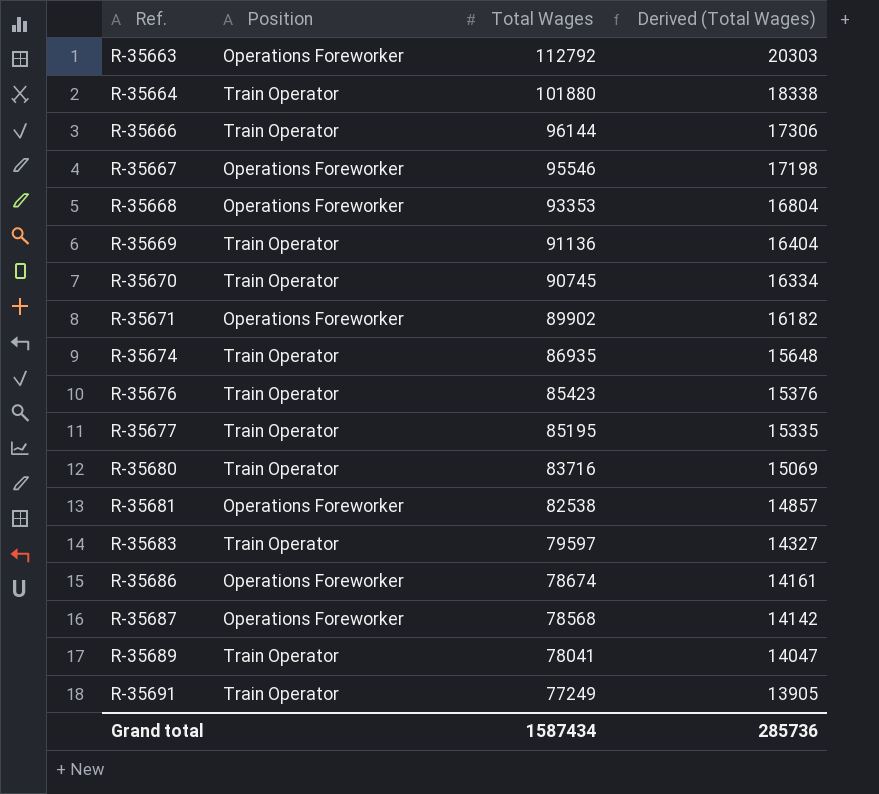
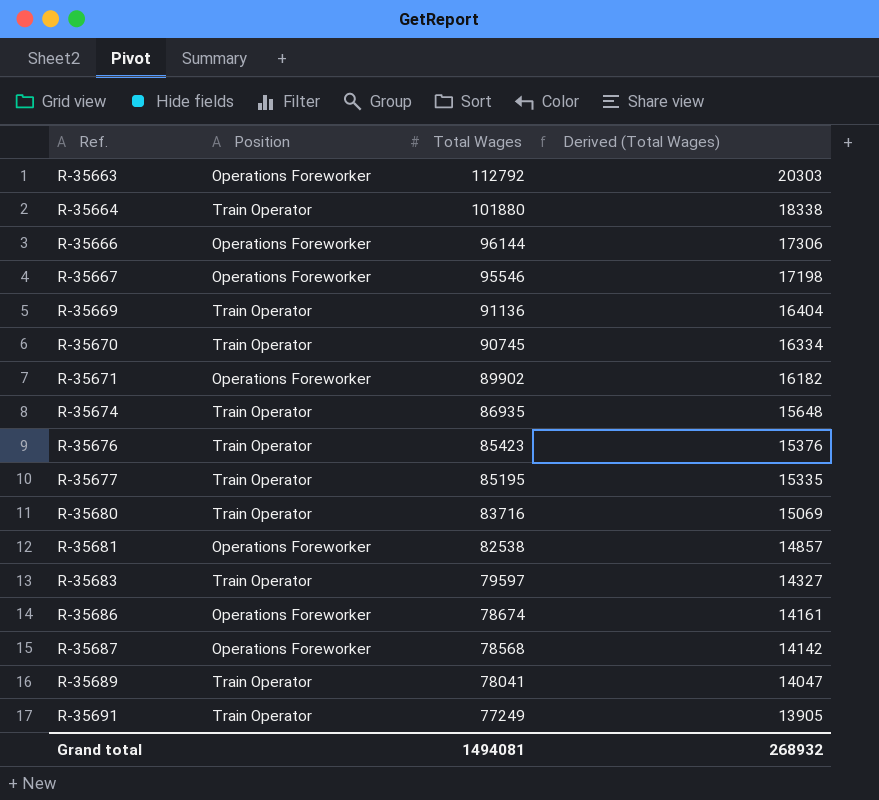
row R-35668: Operations Foreworker | 93353 | 16804 -> none
R-35666 | Position: Train Operator -> Operations Foreworker
Grand total | Total Wages: 1587434 -> 1494081
Grand total | Derived (Total Wages): 285736 -> 268932

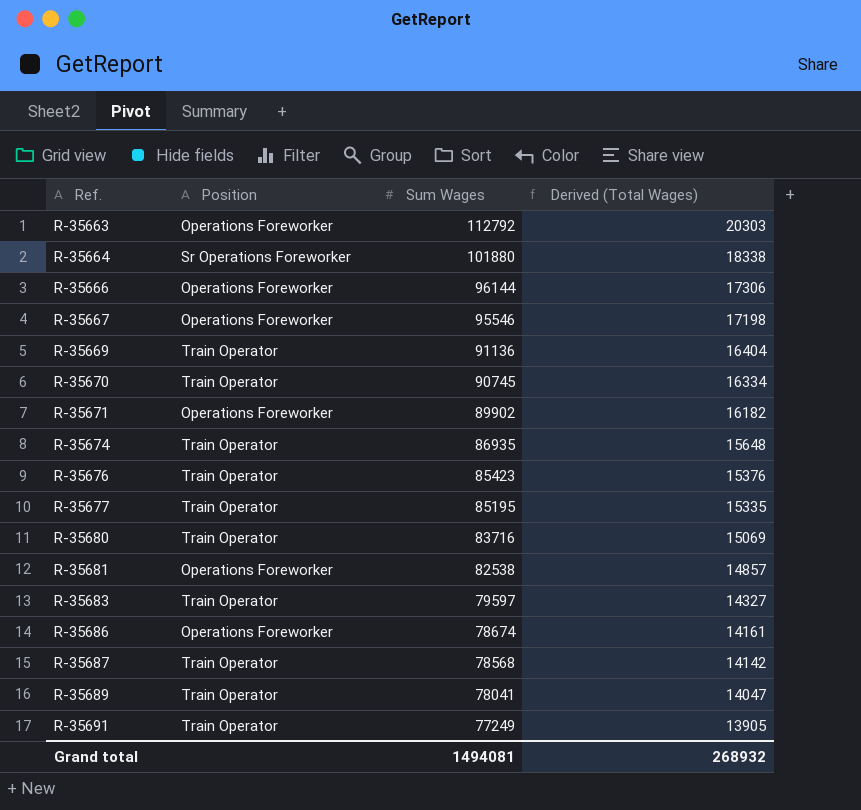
column name: Total Wages -> Sum Wages
R-35664 | Position: Train Operator -> Sr Operations Foreworker
R-35687 | Position: Operations Foreworker -> Train Operator

